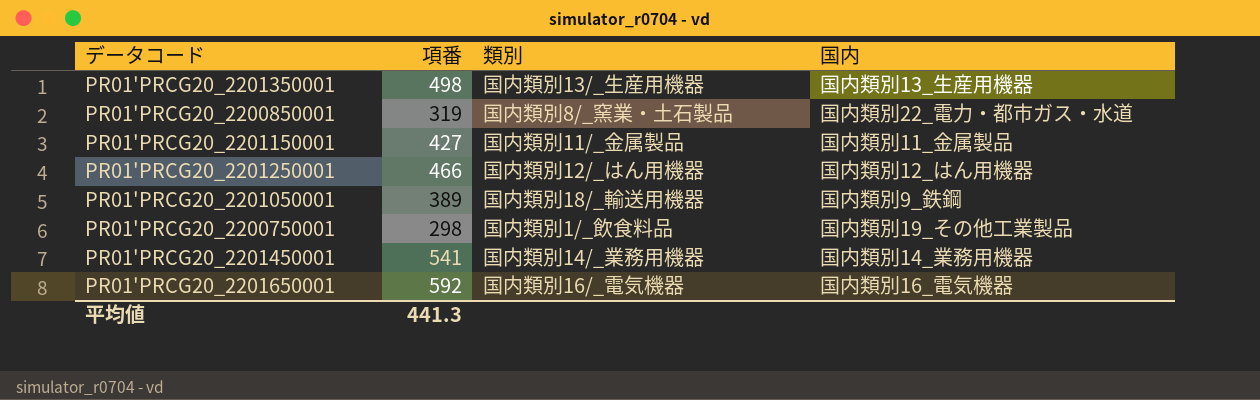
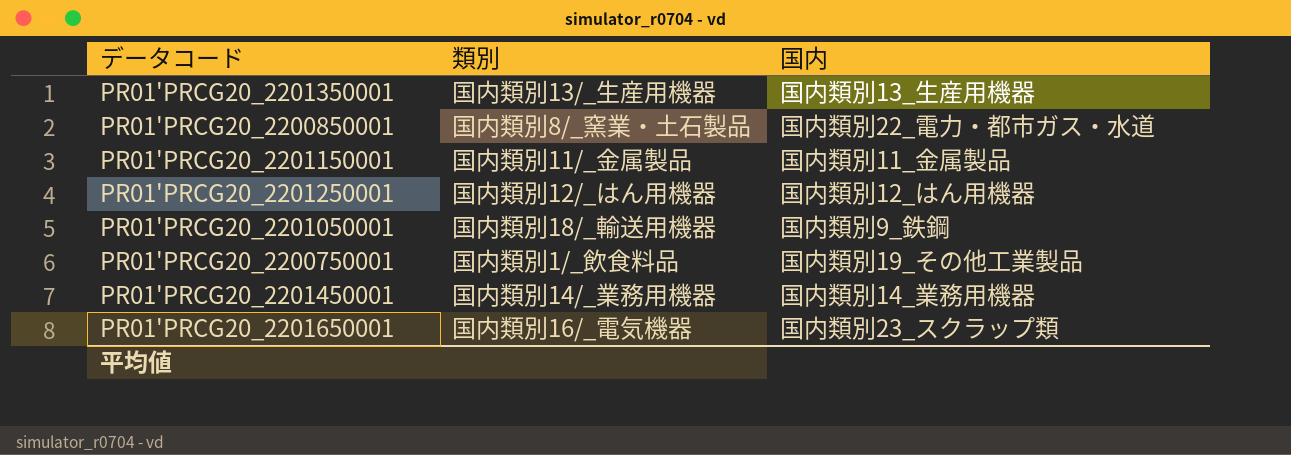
column 項番 | position: 2 -> none
PR01'PRCG20_2201650001 | 国内: 国内類別16_電気機器 -> 国内類別23_スクラップ類

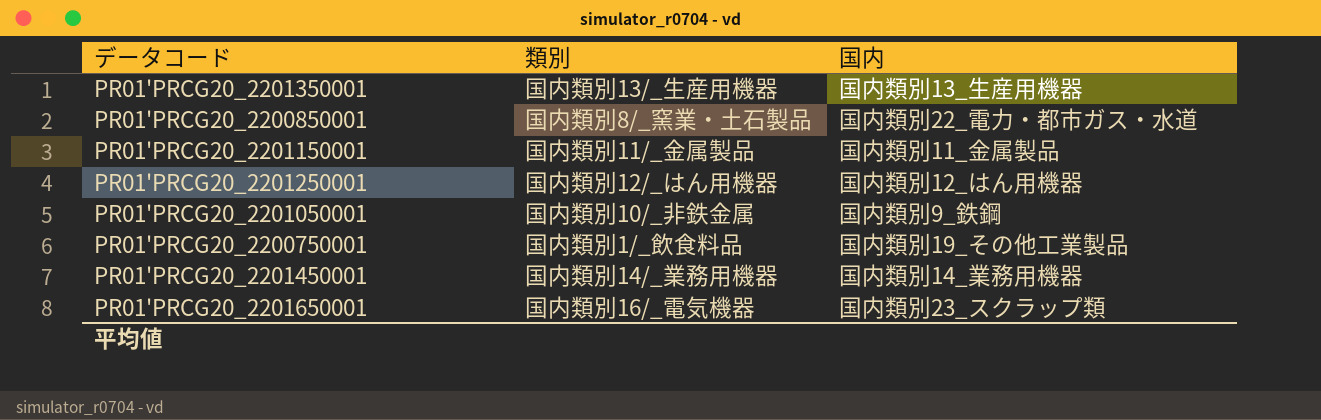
PR01'PRCG20_2201050001 | 類別: 国内類別18/_輸送用機器 -> 国内類別10/_非鉄金属

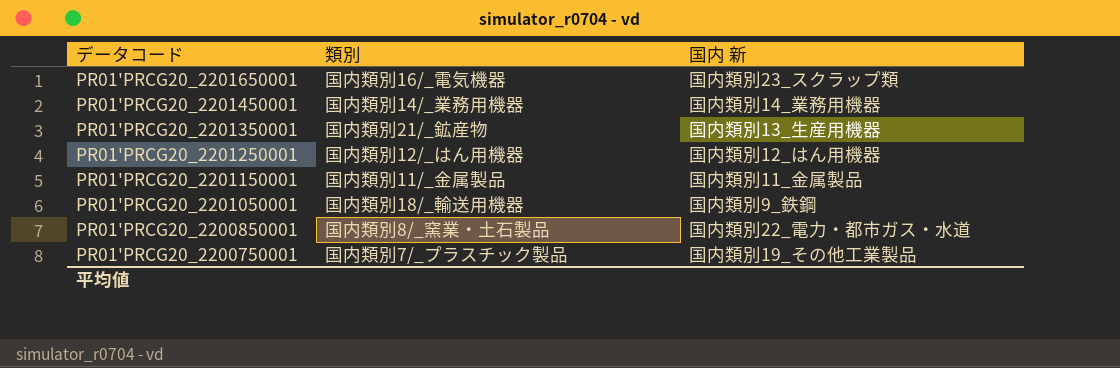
row order: none -> データコード descending
column name: 国内 -> 国内 新
PR01'PRCG20_2201350001 | 類別: 国内類別13/_生産用機器 -> 国内類別21/_鉱産物
PR01'PRCG20_2201050001 | 類別: 国内類別10/_非鉄金属 -> 国内類別18/_輸送用機器
PR01'PRCG20_2200750001 | 類別: 国内類別1/_飲食料品 -> 国内類別7/_プラスチック製品

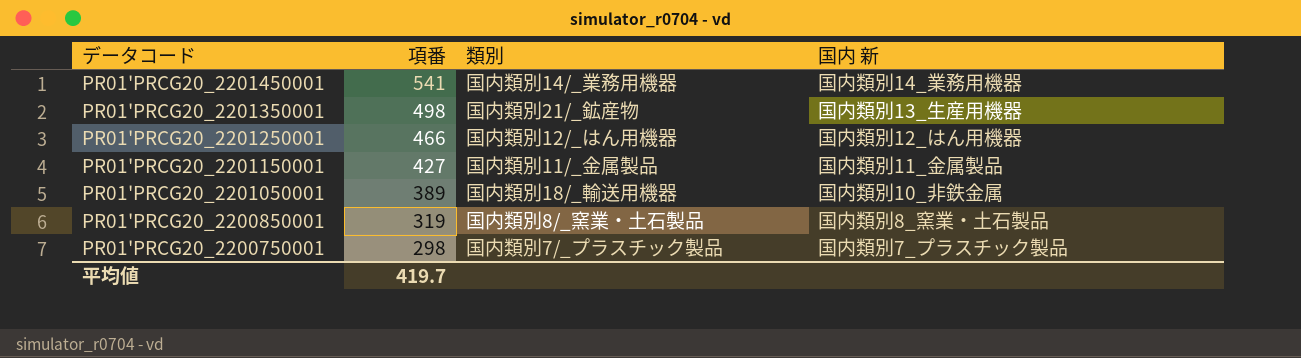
column 項番 | position: none -> 2
row PR01'PRCG20_2201650001: 国内類別16/_電気機器 | 国内類別23_スクラップ類 -> none
PR01'PRCG20_2201050001 | 国内 新: 国内類別9_鉄鋼 -> 国内類別10_非鉄金属
PR01'PRCG20_2200850001 | 国内 新: 国内類別22_電力・都市ガス・水道 -> 国内類別8_窯業・土石製品
PR01'PRCG20_2200750001 | 国内 新: 国内類別19_その他工業製品 -> 国内類別7_プラスチック製品

